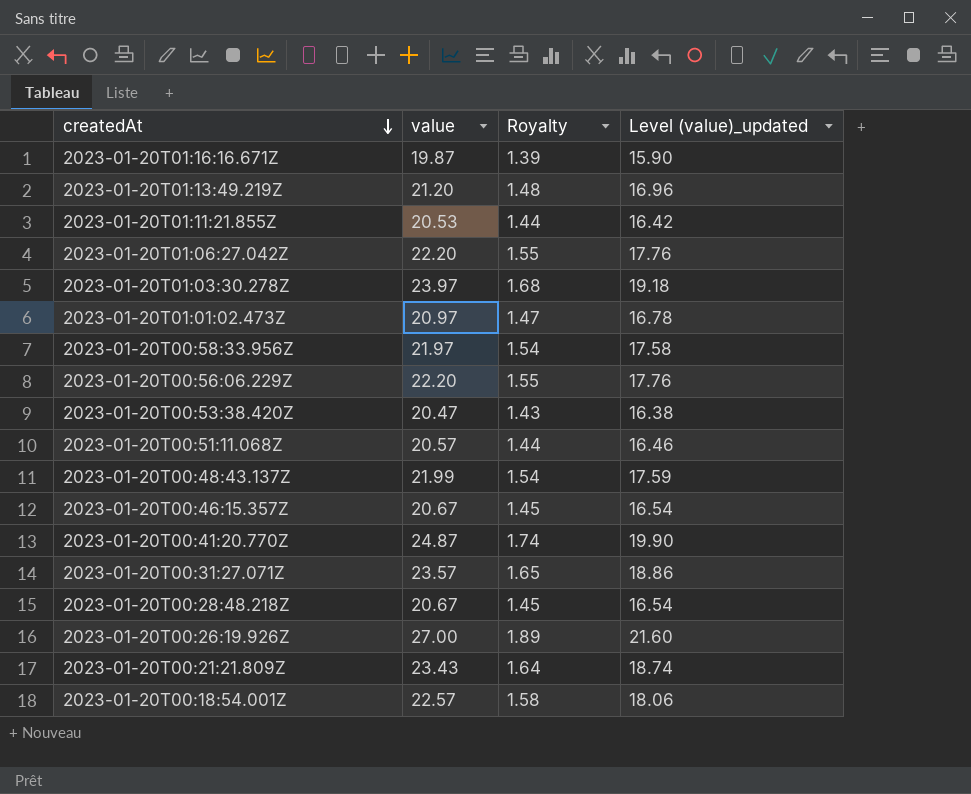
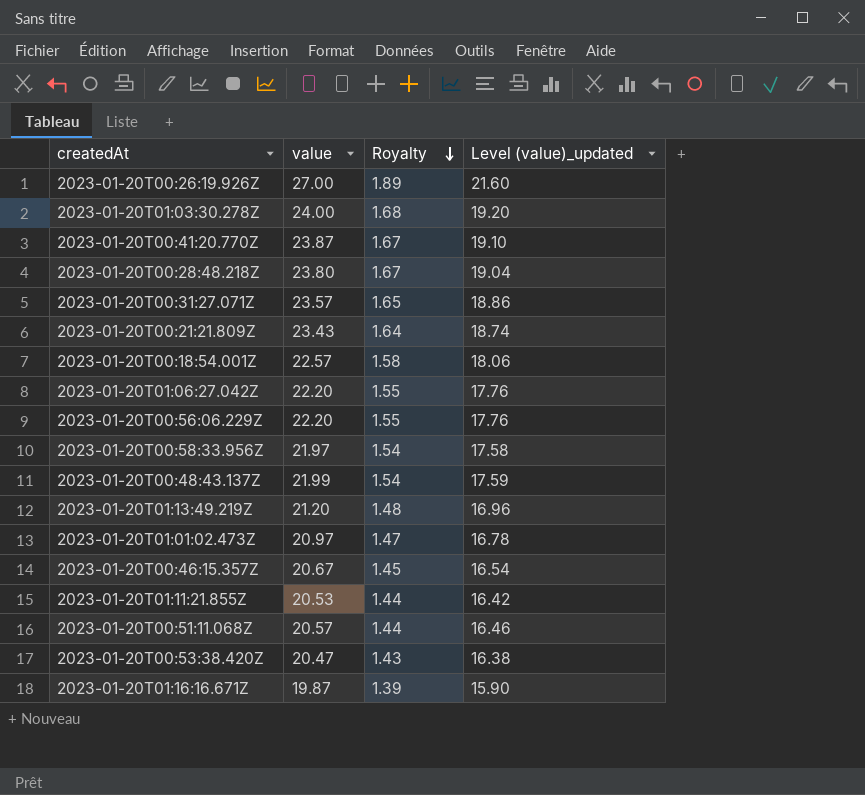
row order: createdAt descending -> Royalty descending
2023-01-20T01:03:30.278Z | value: 23.97 -> 24.00
2023-01-20T01:03:30.278Z | Level (value)_updated: 19.18 -> 19.20
2023-01-20T00:41:20.770Z | value: 24.87 -> 23.87
2023-01-20T00:41:20.770Z | Royalty: 1.74 -> 1.67
2023-01-20T00:41:20.770Z | Level (value)_updated: 19.90 -> 19.10
2023-01-20T00:28:48.218Z | value: 20.67 -> 23.80
2023-01-20T00:28:48.218Z | Royalty: 1.45 -> 1.67
2023-01-20T00:28:48.218Z | Level (value)_updated: 16.54 -> 19.04

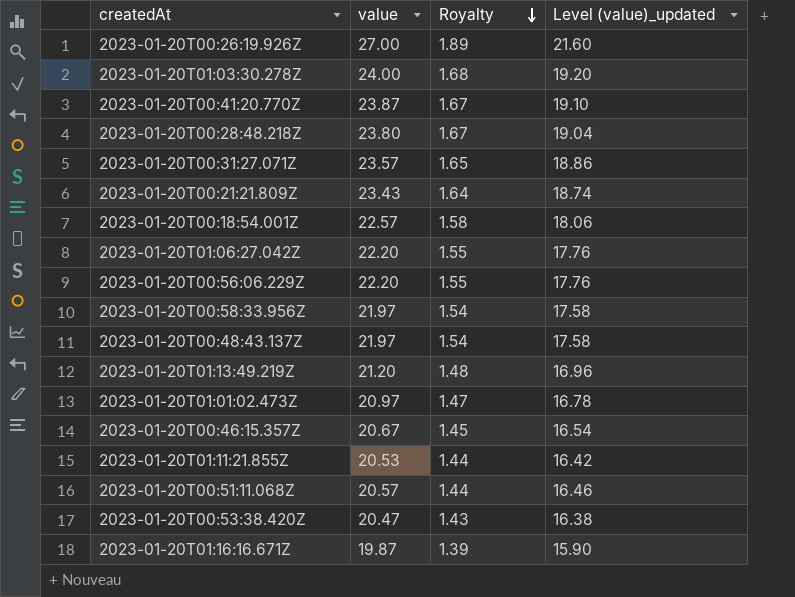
2023-01-20T00:48:43.137Z | value: 21.99 -> 21.97
2023-01-20T00:48:43.137Z | Level (value)_updated: 17.59 -> 17.58

